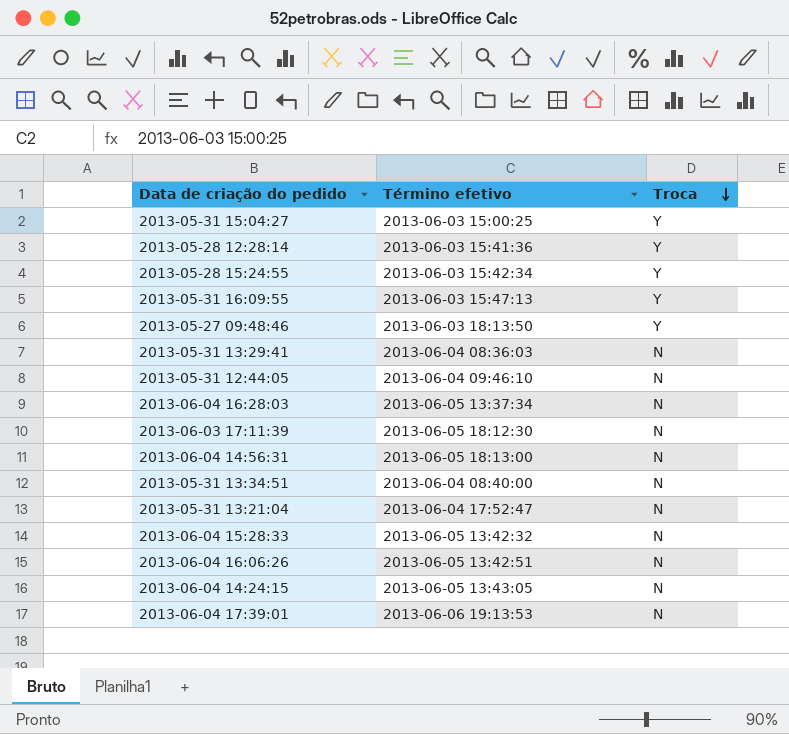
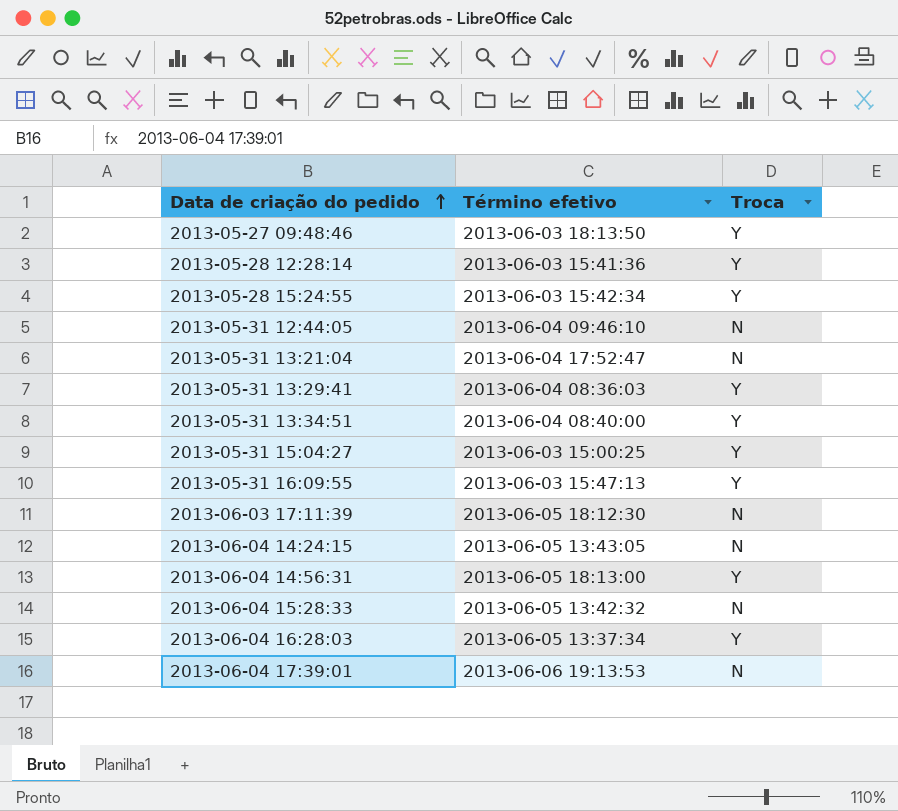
row order: Troca descending -> Data de criação do pedido ascending
row 2013-06-04 16:06:26: 2013-06-05 13:42:51 | N -> none
2013-05-31 13:29:41 | Troca: N -> Y
2013-05-31 13:34:51 | Troca: N -> Y
2013-06-04 14:56:31 | Troca: N -> Y
2013-06-04 16:28:03 | Troca: N -> Y

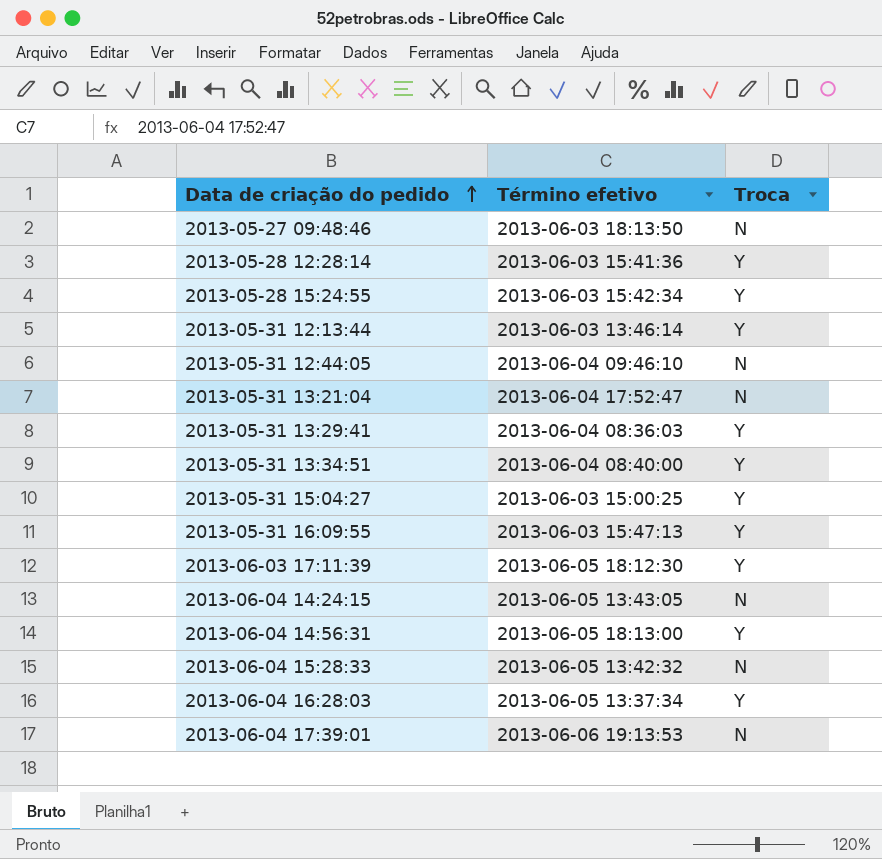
2013-05-27 09:48:46 | Troca: Y -> N
row 2013-05-31 12:13:44: none -> 2013-06-03 13:46:14 | Y
2013-06-03 17:11:39 | Troca: N -> Y

